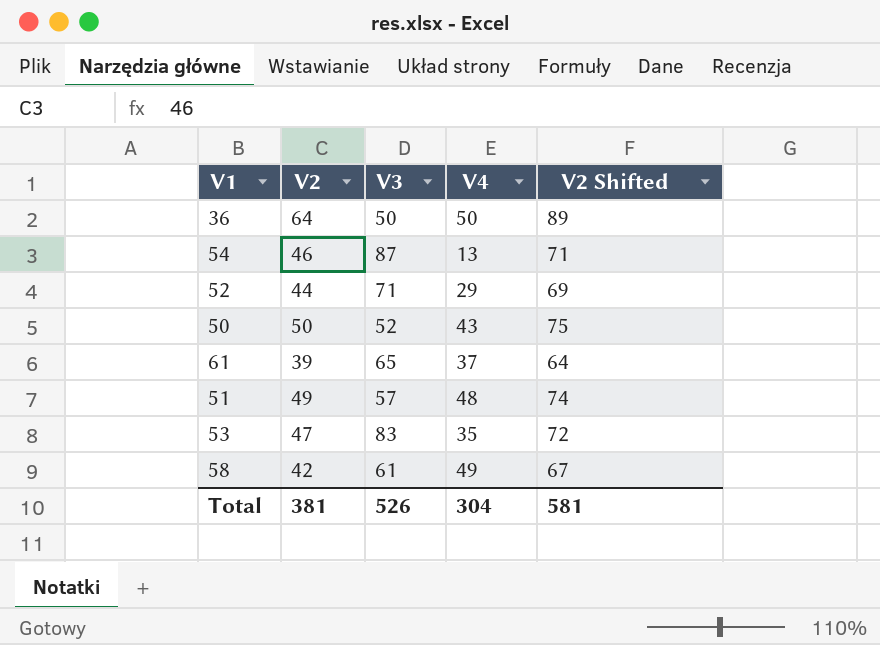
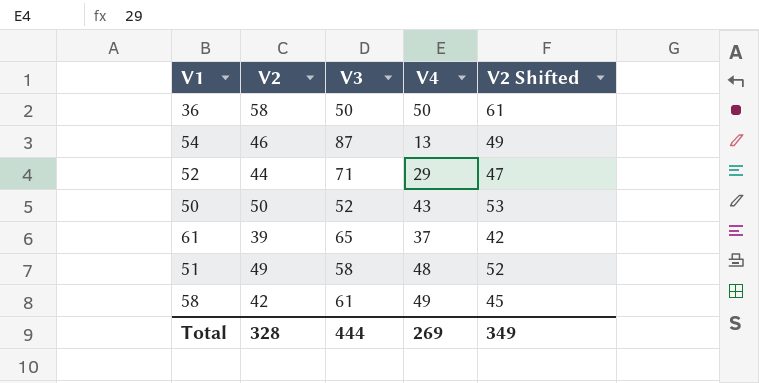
column V2 Shifted | formula: [V2] + 25 -> [V2] + 3
row 53: 47 | 83 | 35 | 72 -> none
36 | V2: 64 -> 58
51 | V3: 57 -> 58
Total | V2: 381 -> 328
Total | V3: 526 -> 444
Total | V4: 304 -> 269
Total | V2 Shifted: 581 -> 349

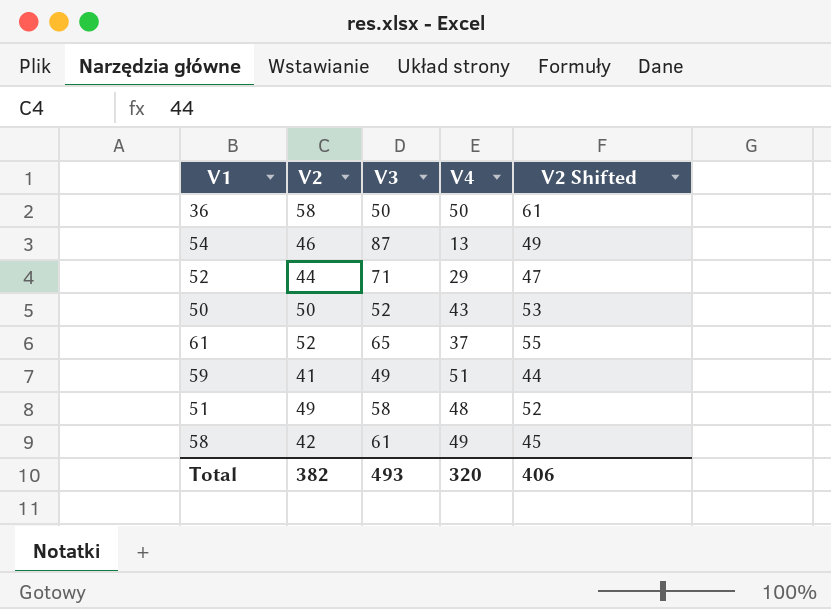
61 | V2: 39 -> 52
61 | V2 Shifted: 42 -> 55
row 59: none -> 41 | 49 | 51 | 44
Total | V2: 328 -> 382
Total | V3: 444 -> 493
Total | V4: 269 -> 320
Total | V2 Shifted: 349 -> 406

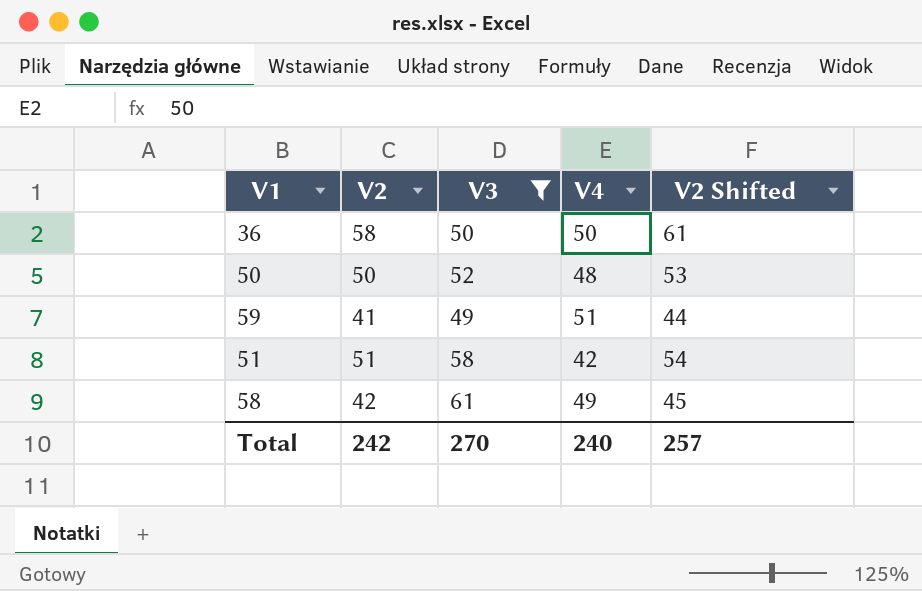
filter: none -> V3 <= 61
50 | V4: 43 -> 48
51 | V2: 49 -> 51
51 | V4: 48 -> 42
51 | V2 Shifted: 52 -> 54
Total | V2: 382 -> 242
Total | V3: 493 -> 270
Total | V4: 320 -> 240
Total | V2 Shifted: 406 -> 257

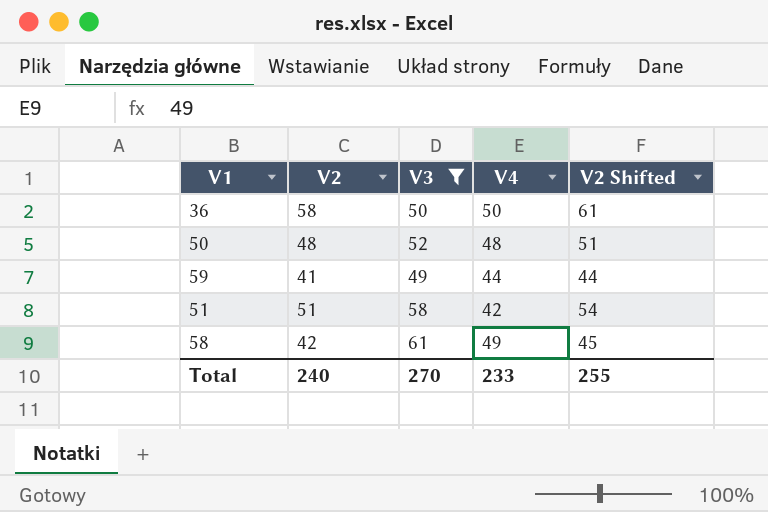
50 | V2: 50 -> 48
50 | V2 Shifted: 53 -> 51
59 | V4: 51 -> 44
Total | V2: 242 -> 240
Total | V4: 240 -> 233
Total | V2 Shifted: 257 -> 255

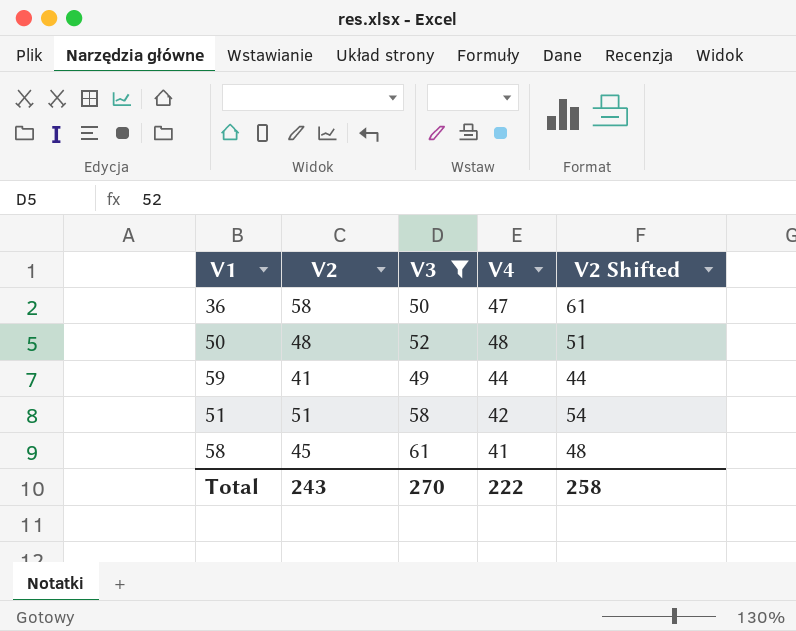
36 | V4: 50 -> 47
58 | V2: 42 -> 45
58 | V4: 49 -> 41
58 | V2 Shifted: 45 -> 48
Total | V2: 240 -> 243
Total | V4: 233 -> 222
Total | V2 Shifted: 255 -> 258

